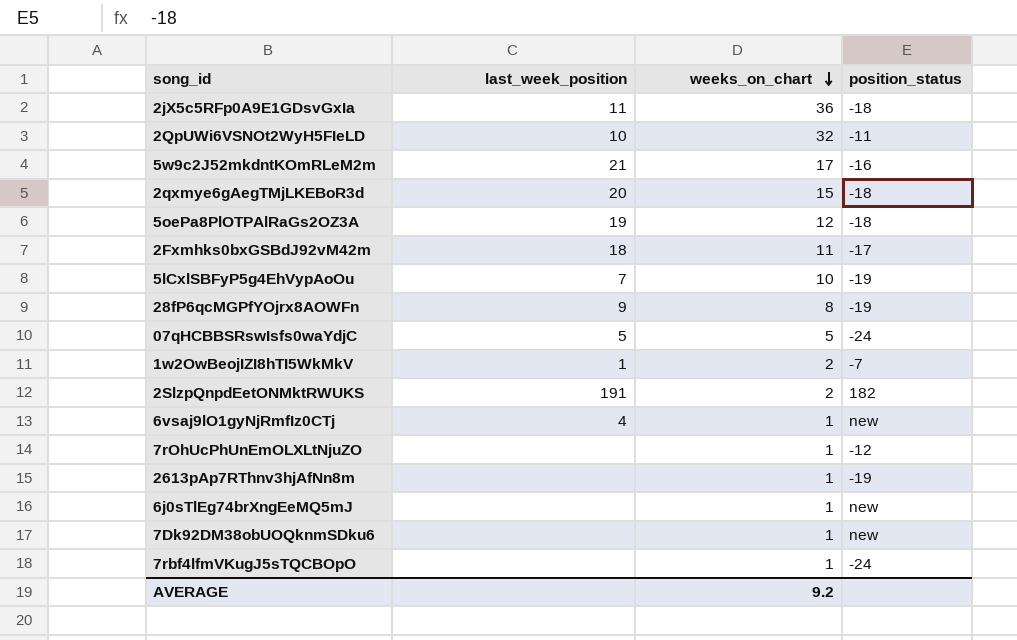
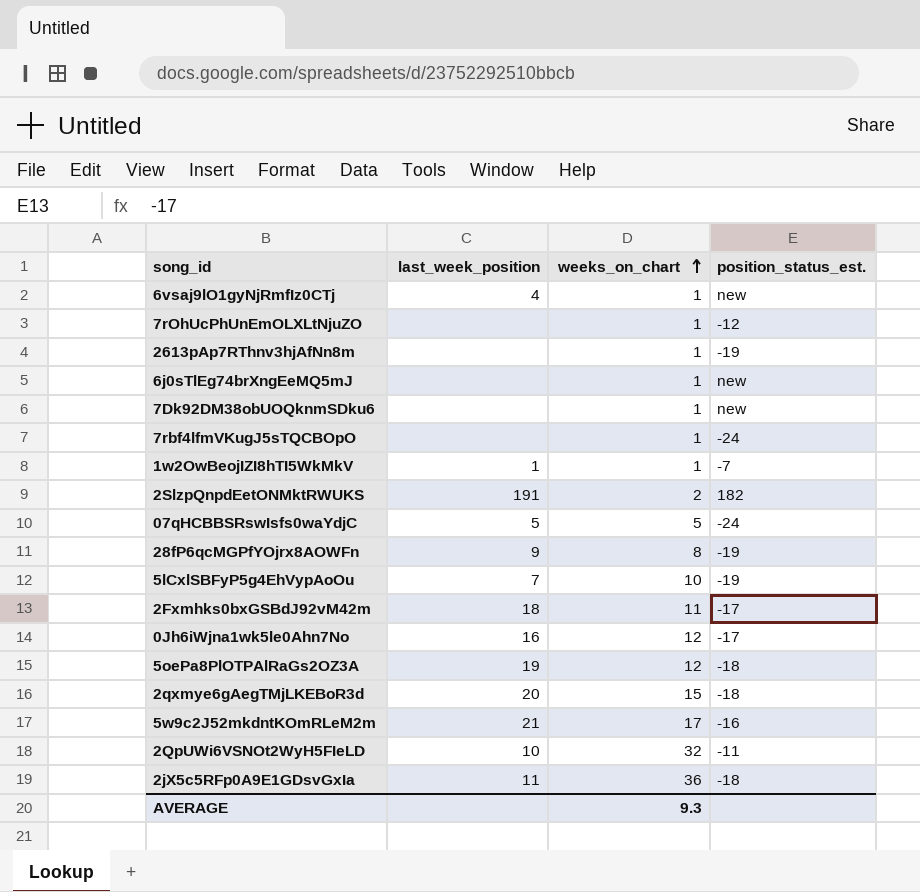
row order: weeks_on_chart descending -> weeks_on_chart ascending
column name: position_status -> position_status_est.
1w2OwBeojIZI8hTI5WkMkV | weeks_on_chart: 2 -> 1
row 0Jh6iWjna1wk5le0Ahn7No: none -> 16 | 12 | -17
AVERAGE | weeks_on_chart: 9.2 -> 9.3

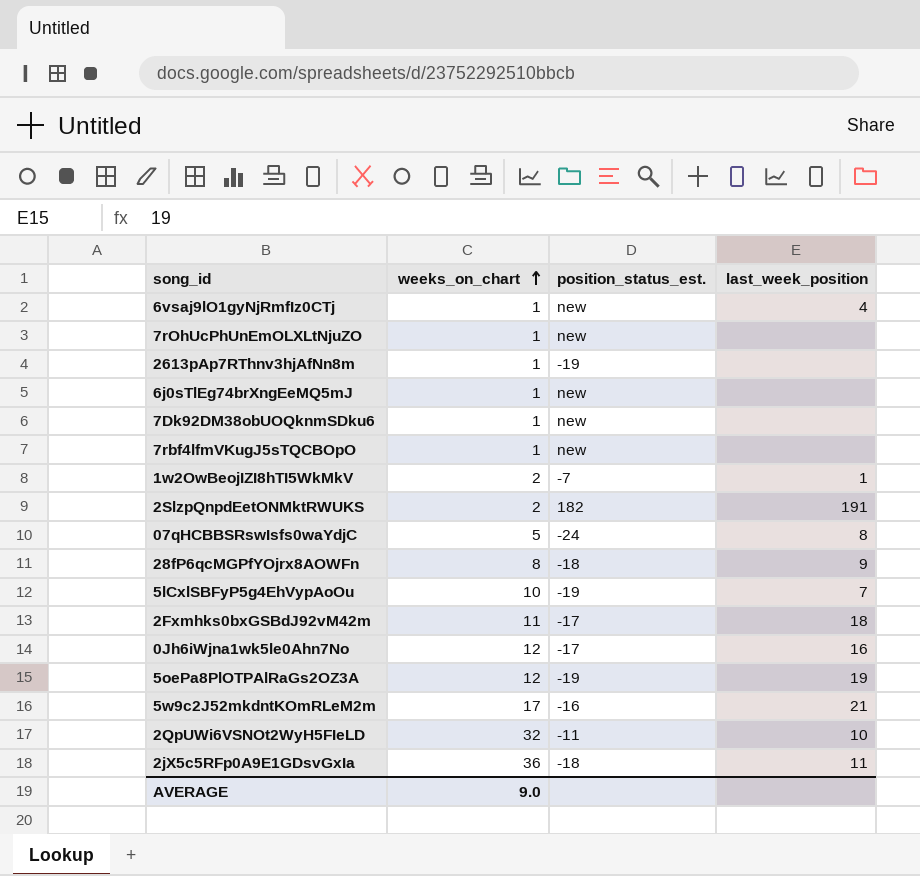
column last_week_position | position: 2 -> 4
row 2qxmye6gAegTMjLKEBoR3d: 20 | 15 | -18 -> none
7rOhUcPhUnEmOLXLtNjuZO | position_status_est.: -12 -> new
7rbf4lfmVKugJ5sTQCBOpO | position_status_est.: -24 -> new
1w2OwBeojIZI8hTI5WkMkV | weeks_on_chart: 1 -> 2
07qHCBBSRswIsfs0waYdjC | last_week_position: 5 -> 8
28fP6qcMGPfYOjrx8AOWFn | position_status_est.: -19 -> -18
5oePa8PlOTPAlRaGs2OZ3A | position_status_est.: -18 -> -19
AVERAGE | weeks_on_chart: 9.3 -> 9.0

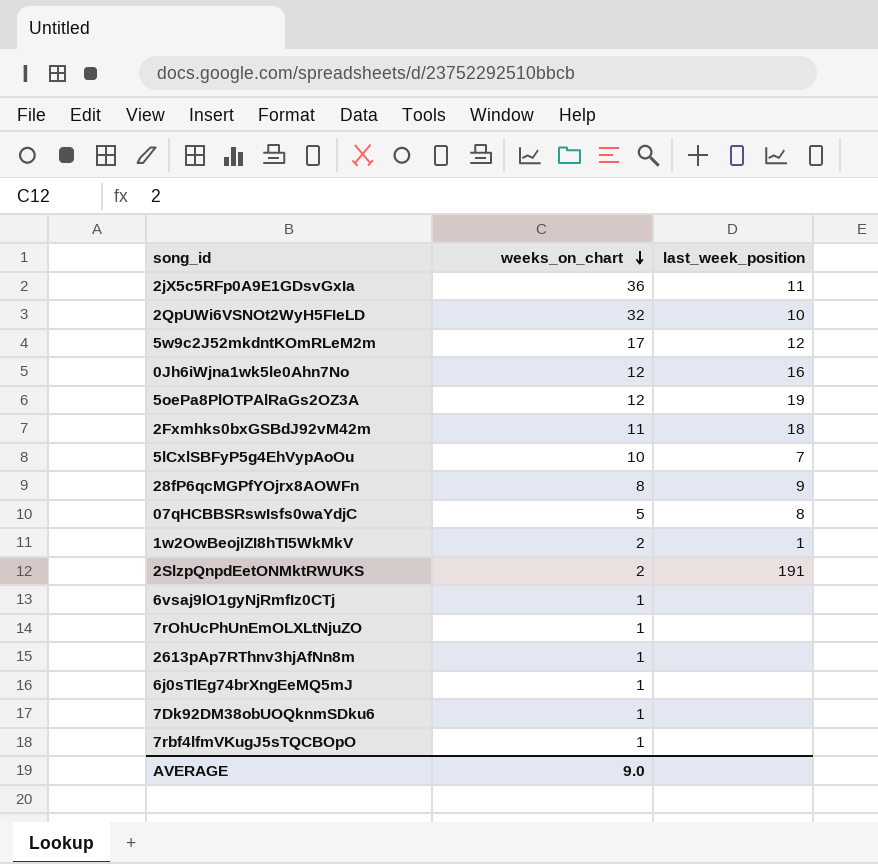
row order: weeks_on_chart ascending -> weeks_on_chart descending
column position_status_est. | position: 3 -> none
5w9c2J52mkdntKOmRLeM2m | last_week_position: 21 -> 12
6vsaj9lO1gyNjRmfIz0CTj | last_week_position: 4 -> none

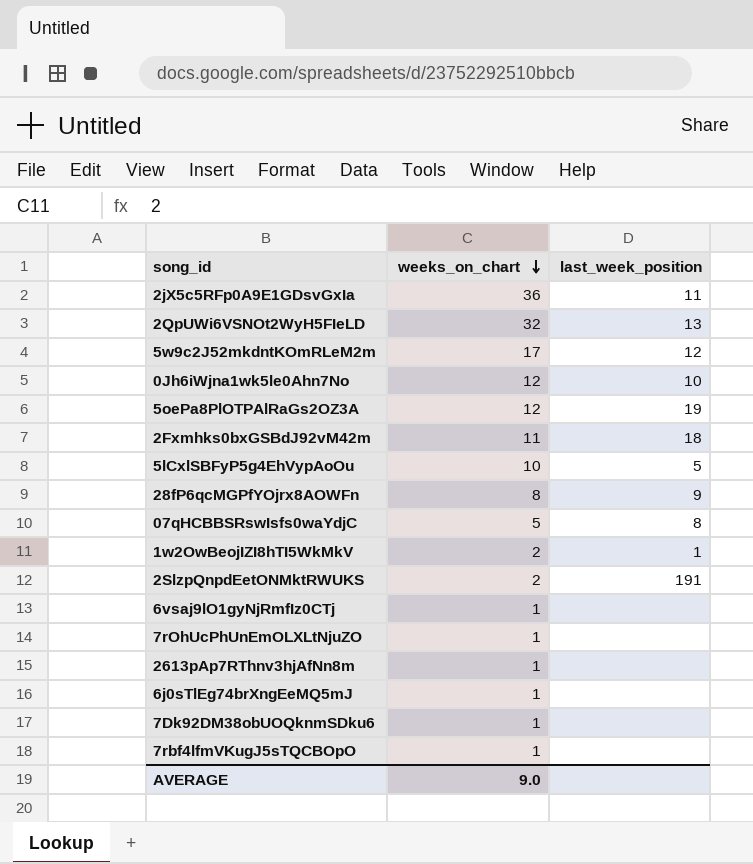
2QpUWi6VSNOt2WyH5FIeLD | last_week_position: 10 -> 13
0Jh6iWjna1wk5le0Ahn7No | last_week_position: 16 -> 10
5lCxlSBFyP5g4EhVypAoOu | last_week_position: 7 -> 5

